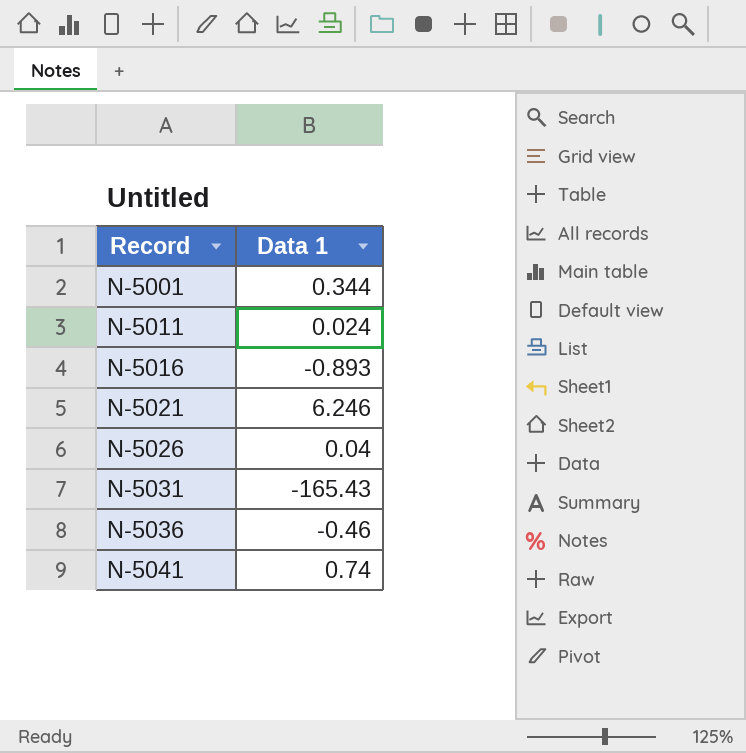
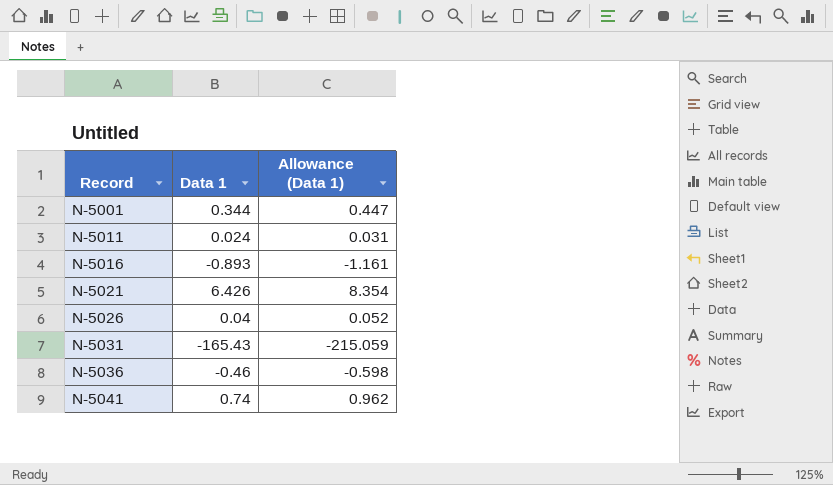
column Allowance (Data 1) | formula: none -> [Data 1] * 1.3
N-5021 | Data 1: 6.246 -> 6.426

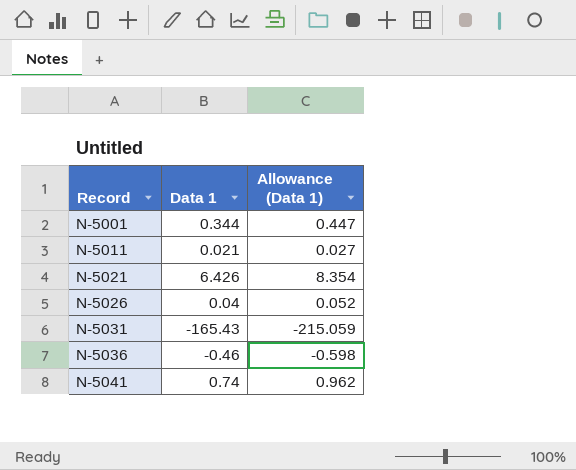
row N-5016: -0.893 | -1.161 -> none
N-5011 | Data 1: 0.024 -> 0.021
N-5011 | Allowance (Data 1): 0.031 -> 0.027

